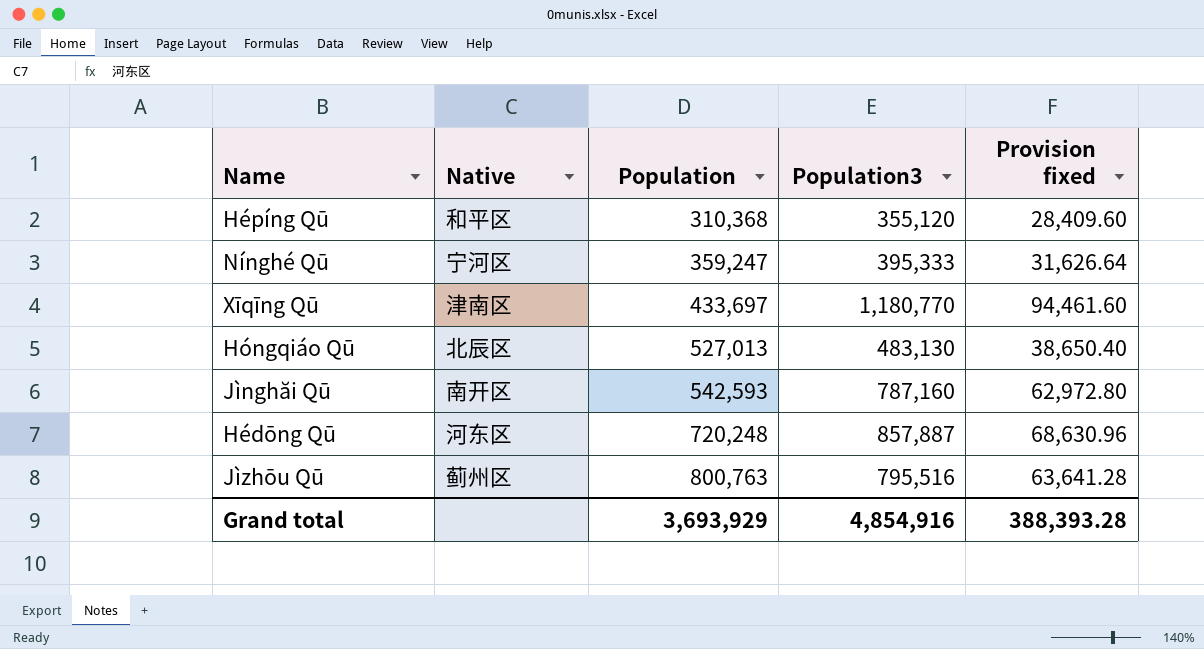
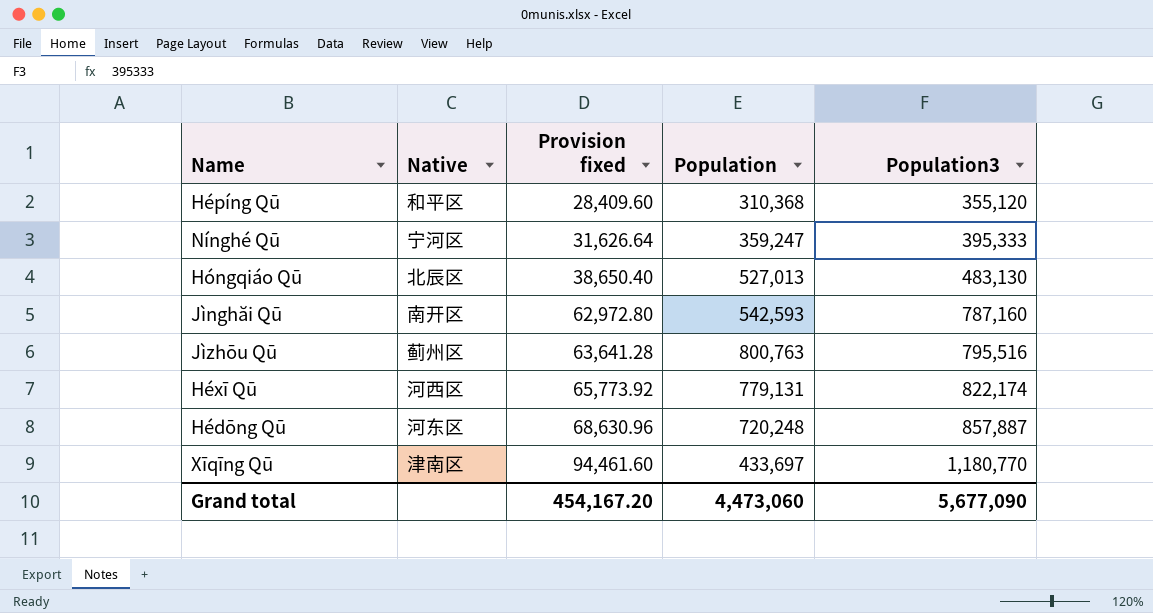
row order: Population ascending -> Provision fixed ascending
column Provision fixed | position: 5 -> 3
row Héxī Qū: none -> 河西区 | 65,773.92 | 779,131 | 822,174
Grand total | Provision fixed: 388,393.28 -> 454,167.20
Grand total | Population: 3,693,929 -> 4,473,060
Grand total | Population3: 4,854,916 -> 5,677,090

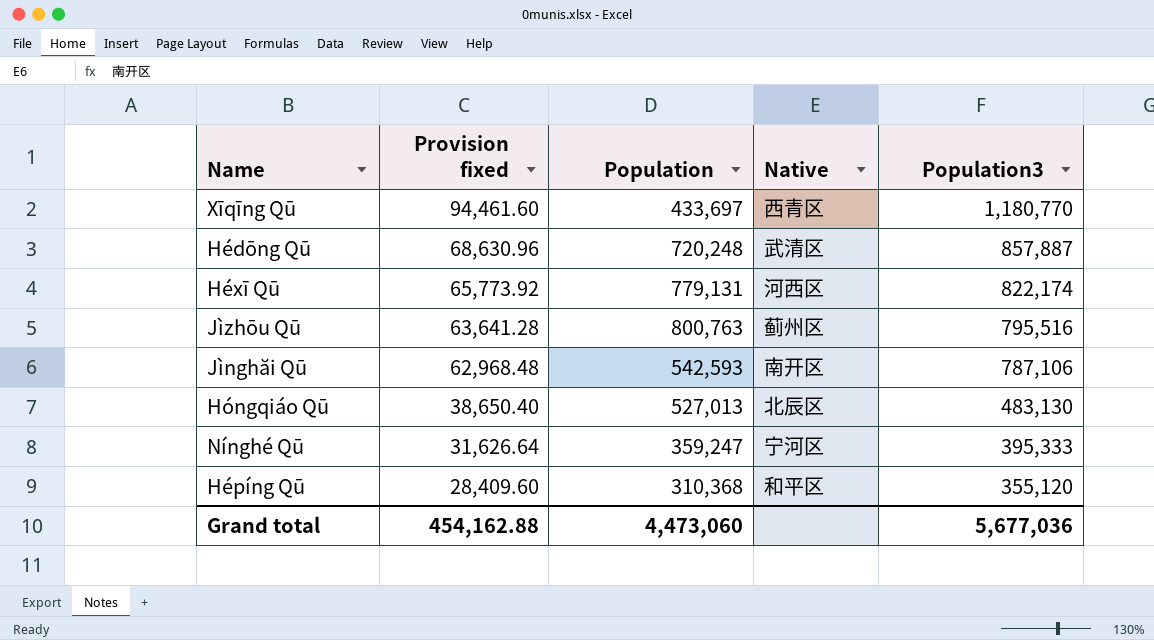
row order: Provision fixed ascending -> Provision fixed descending
column Native | position: 2 -> 4
Xīqīng Qū | Native: 津南区 -> 西青区
Hédōng Qū | Native: 河东区 -> 武清区
Jìnghăi Qū | Provision fixed: 62,972.80 -> 62,968.48
Jìnghăi Qū | Population3: 787,160 -> 787,106
Grand total | Provision fixed: 454,167.20 -> 454,162.88
Grand total | Population3: 5,677,090 -> 5,677,036

